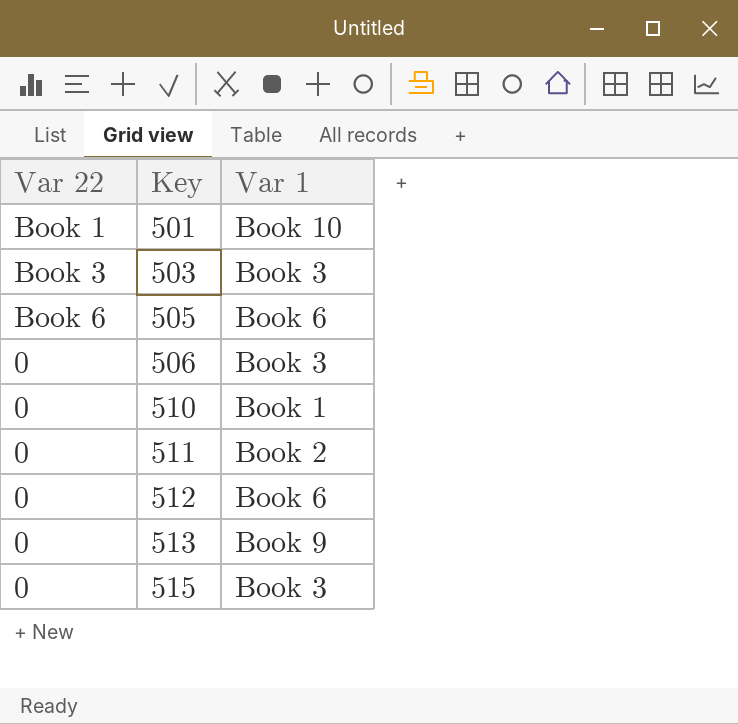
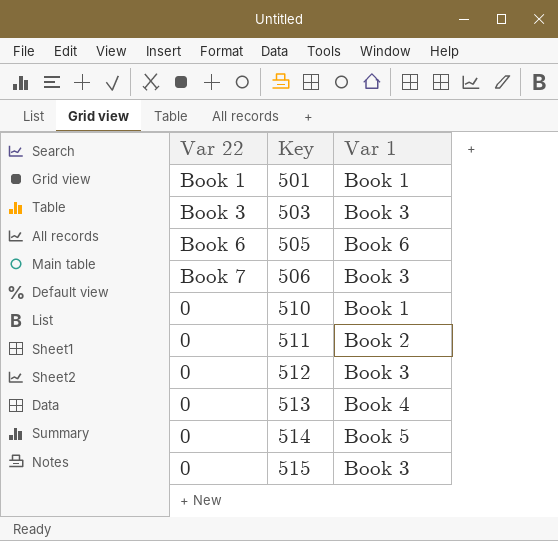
501 | Var 1: Book 10 -> Book 1
506 | Var 22: 0 -> Book 7
512 | Var 1: Book 6 -> Book 3
513 | Var 1: Book 9 -> Book 4
row 514: none -> 0 | Book 5

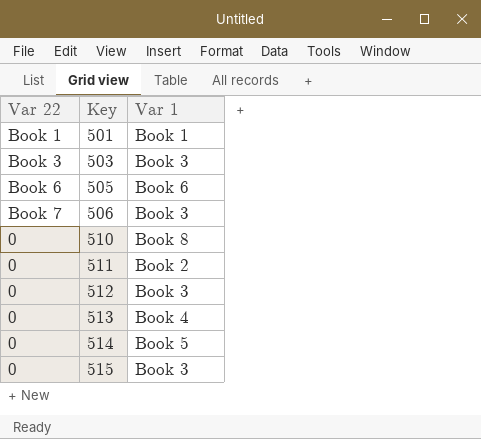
510 | Var 1: Book 1 -> Book 8

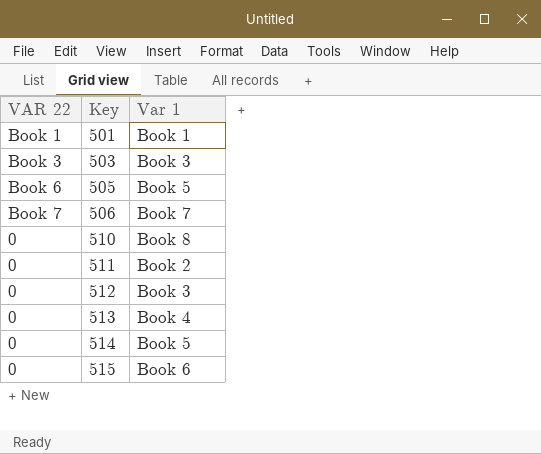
column name: Var 22 -> VAR 22
505 | Var 1: Book 6 -> Book 5
506 | Var 1: Book 3 -> Book 7
515 | Var 1: Book 3 -> Book 6

